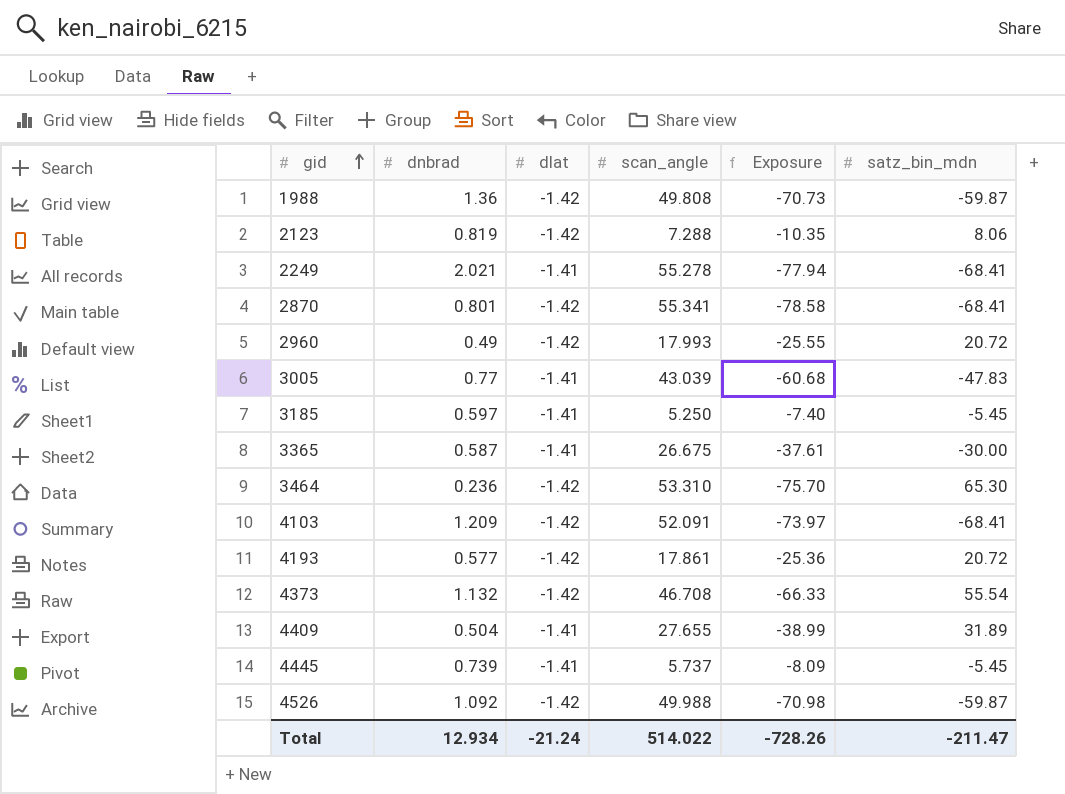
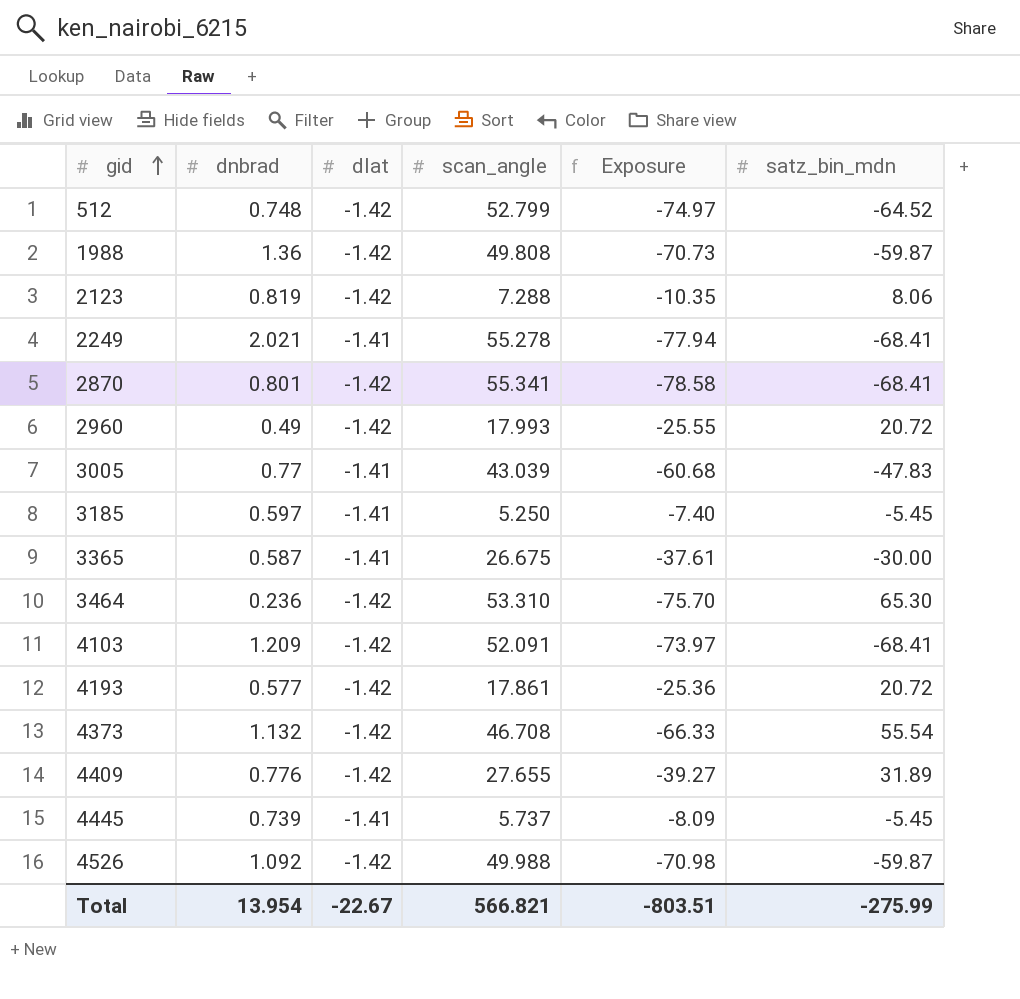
row 512: none -> 0.748 | -1.42 | 52.799 | -74.97 | -64.52
4409 | dnbrad: 0.504 -> 0.776
4409 | dlat: -1.41 -> -1.42
4409 | Exposure: -38.99 -> -39.27
Total | dnbrad: 12.934 -> 13.954
Total | dlat: -21.24 -> -22.67
Total | scan_angle: 514.022 -> 566.821
Total | Exposure: -728.26 -> -803.51
Total | satz_bin_mdn: -211.47 -> -275.99

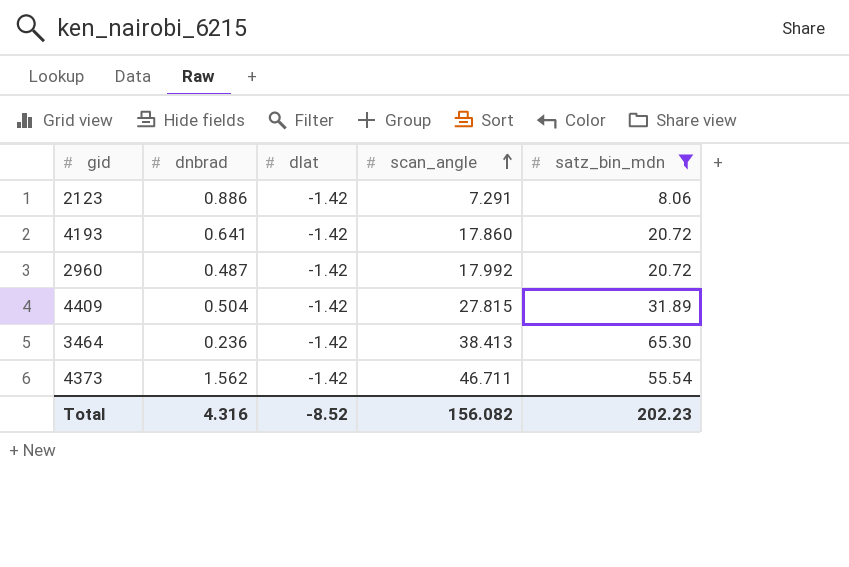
filter: none -> satz_bin_mdn >= 8.06
row order: gid ascending -> scan_angle ascending
column Exposure | formula: [dlat] * [scan_angle] -> none
2123 | dnbrad: 0.819 -> 0.886
2123 | scan_angle: 7.288 -> 7.291
4193 | dnbrad: 0.577 -> 0.641
4193 | scan_angle: 17.861 -> 17.860
2960 | dnbrad: 0.49 -> 0.487
2960 | scan_angle: 17.993 -> 17.992
4409 | dnbrad: 0.776 -> 0.504
4409 | scan_angle: 27.655 -> 27.815
3464 | scan_angle: 53.310 -> 38.413
4373 | dnbrad: 1.132 -> 1.562
4373 | scan_angle: 46.708 -> 46.711
Total | dnbrad: 13.954 -> 4.316
Total | dlat: -22.67 -> -8.52
Total | scan_angle: 566.821 -> 156.082
Total | satz_bin_mdn: -275.99 -> 202.23

